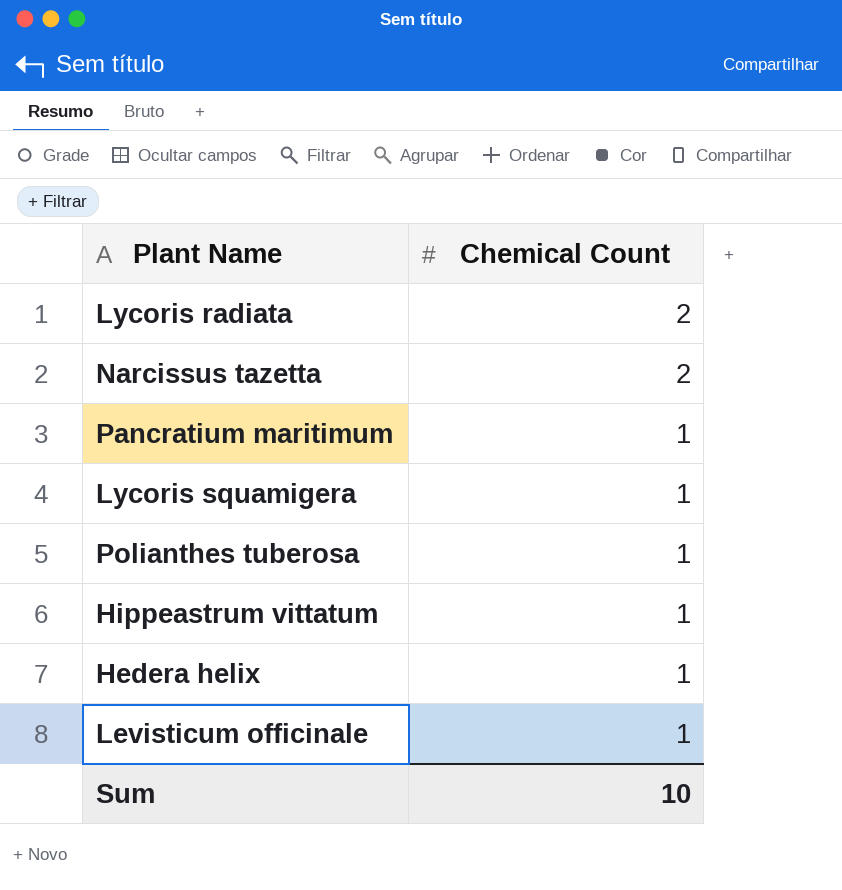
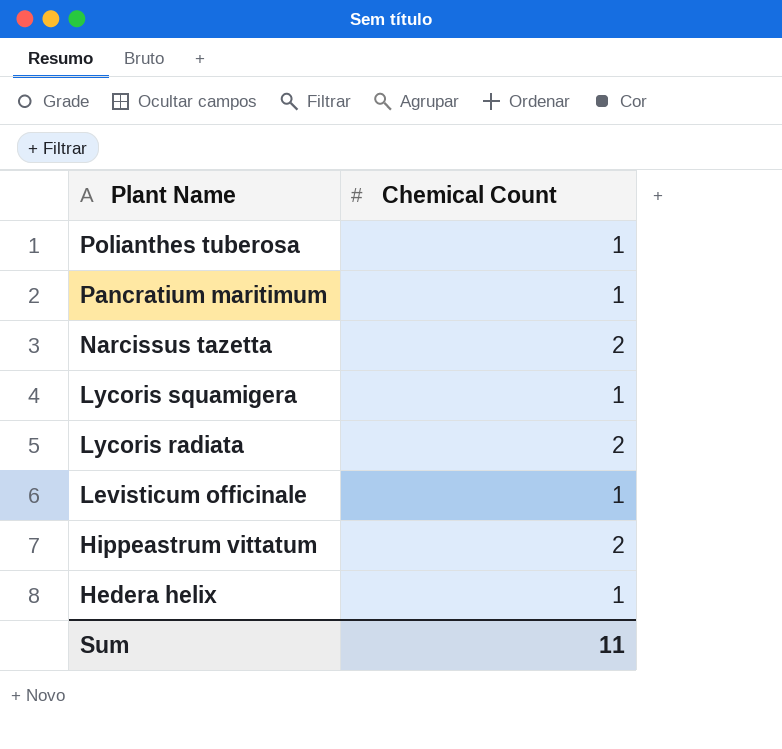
row order: Chemical Count descending -> Plant Name descending
Hippeastrum vittatum | Chemical Count: 1 -> 2
Sum | Chemical Count: 10 -> 11

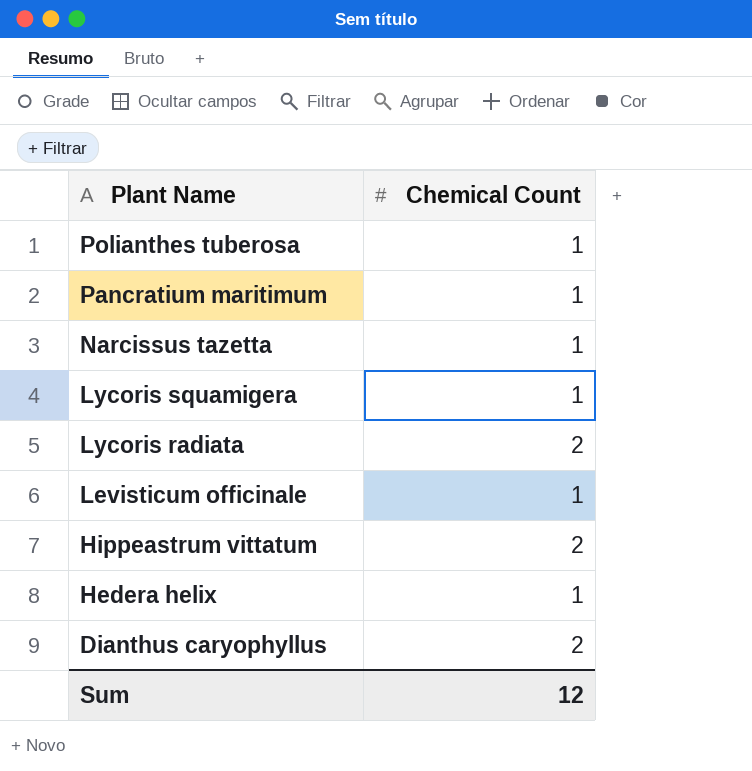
Narcissus tazetta | Chemical Count: 2 -> 1
row Dianthus caryophyllus: none -> 2
Sum | Chemical Count: 11 -> 12

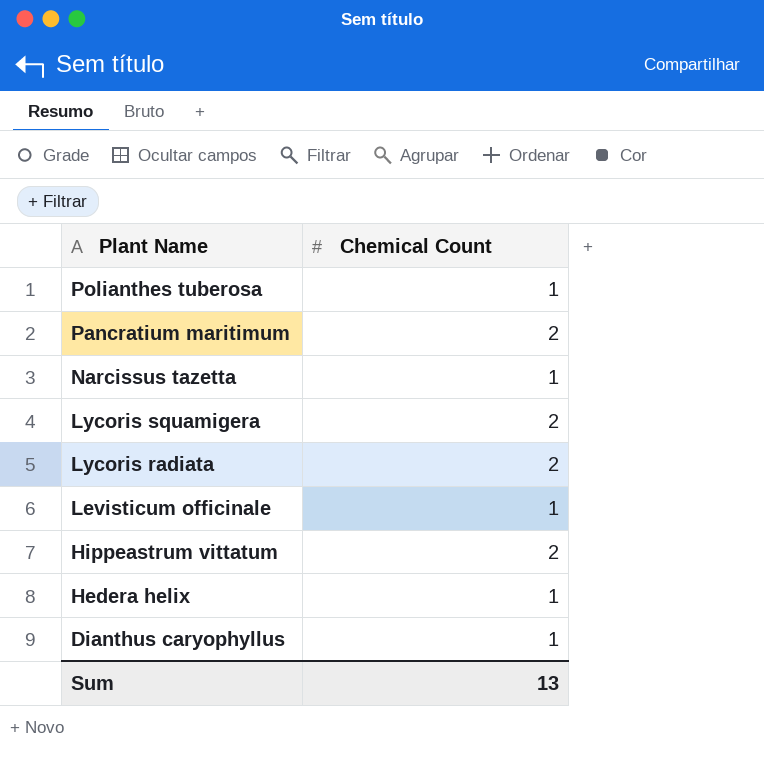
Pancratium maritimum | Chemical Count: 1 -> 2
Lycoris squamigera | Chemical Count: 1 -> 2
Dianthus caryophyllus | Chemical Count: 2 -> 1
Sum | Chemical Count: 12 -> 13

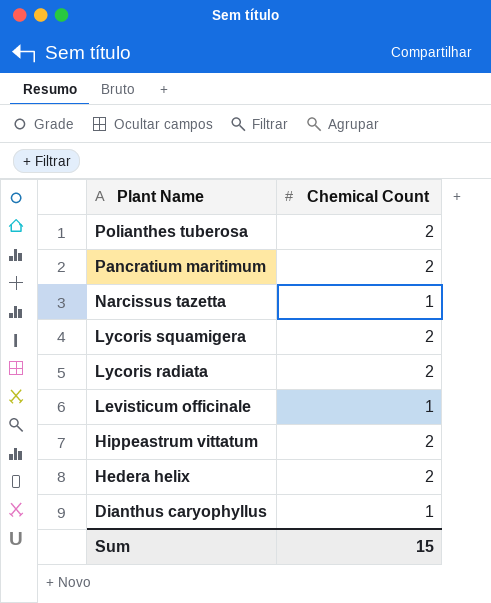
Polianthes tuberosa | Chemical Count: 1 -> 2
Hedera helix | Chemical Count: 1 -> 2
Sum | Chemical Count: 13 -> 15

